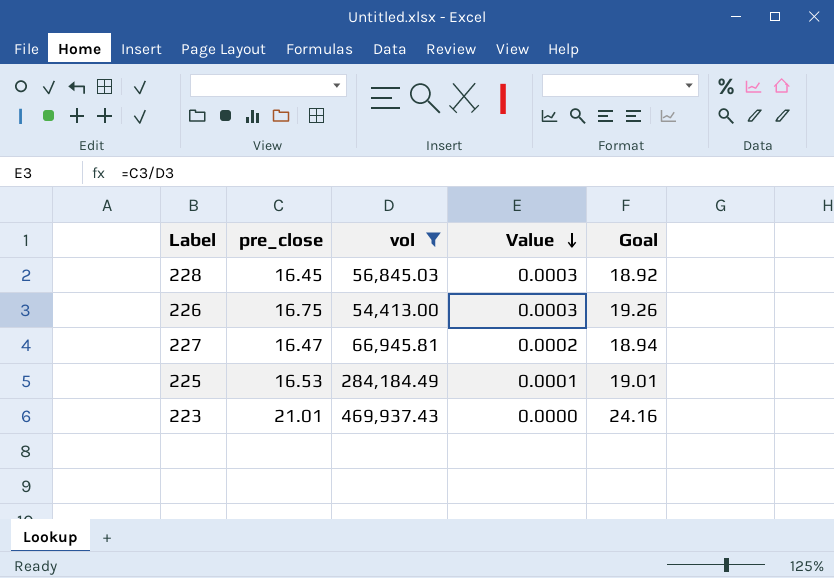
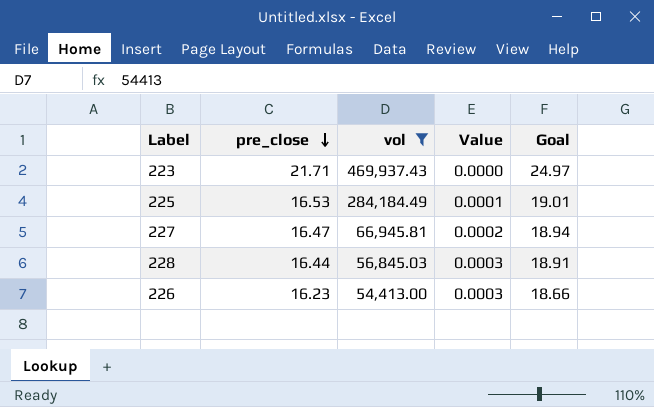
row order: Value descending -> pre_close descending
223 | pre_close: 21.01 -> 21.71
223 | Goal: 24.16 -> 24.97
228 | pre_close: 16.45 -> 16.44
228 | Goal: 18.92 -> 18.91
226 | pre_close: 16.75 -> 16.23
226 | Goal: 19.26 -> 18.66

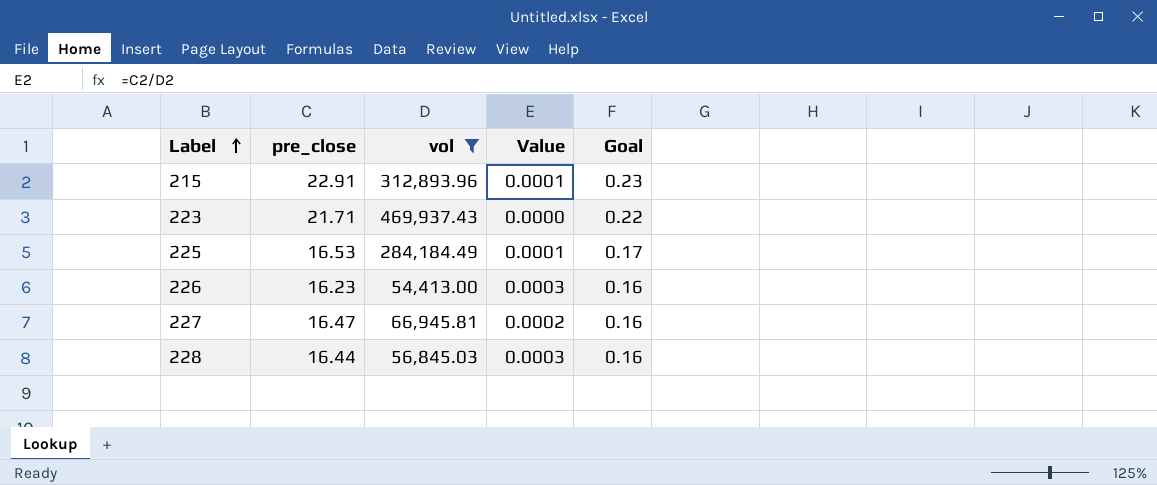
row order: pre_close descending -> Label ascending
column Goal | formula: [pre_close] * 1.15 -> [pre_close] * 0.01
row 215: none -> 22.91 | 312,893.96 | 0.0001 | 0.23

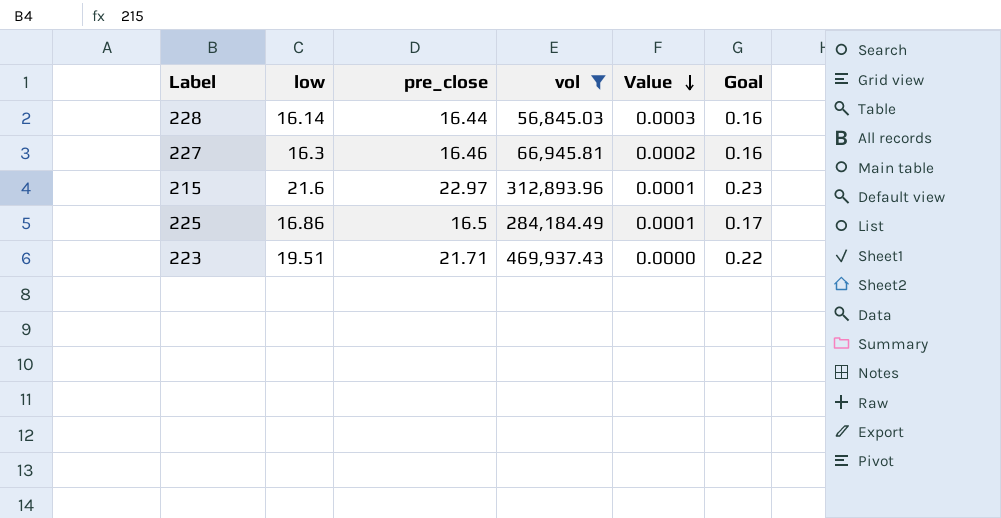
row order: Label ascending -> Value descending
column low | position: none -> 2
row 226: 16.23 | 54,413.00 | 0.0003 | 0.16 -> none
227 | pre_close: 16.47 -> 16.46
215 | pre_close: 22.91 -> 22.97
225 | pre_close: 16.53 -> 16.5

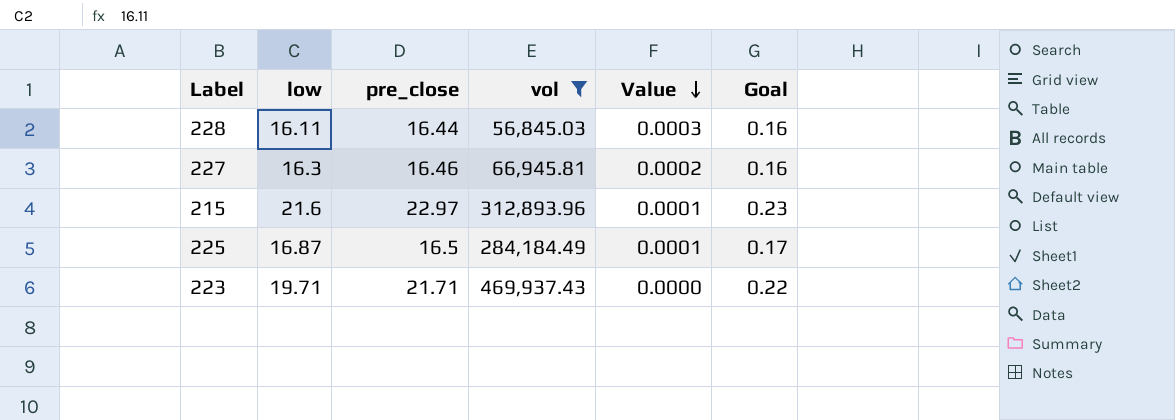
228 | low: 16.14 -> 16.11
225 | low: 16.86 -> 16.87
223 | low: 19.51 -> 19.71

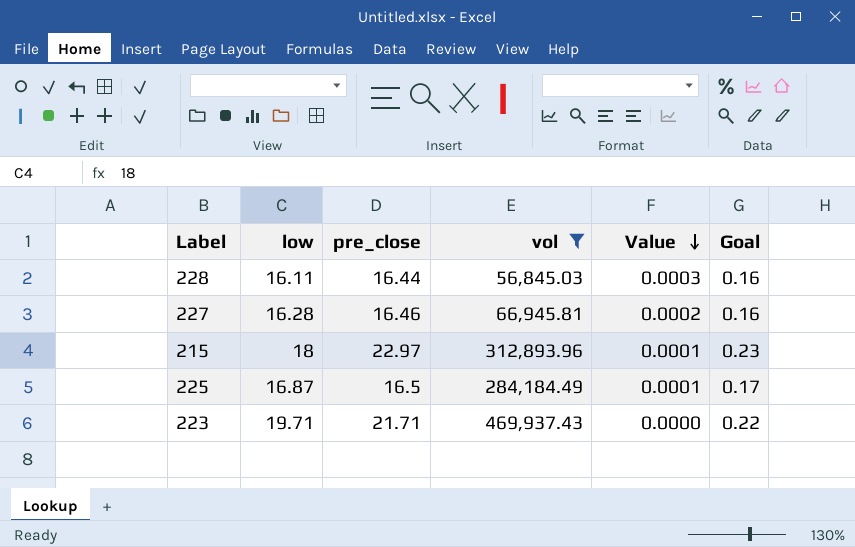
227 | low: 16.3 -> 16.28
215 | low: 21.6 -> 18

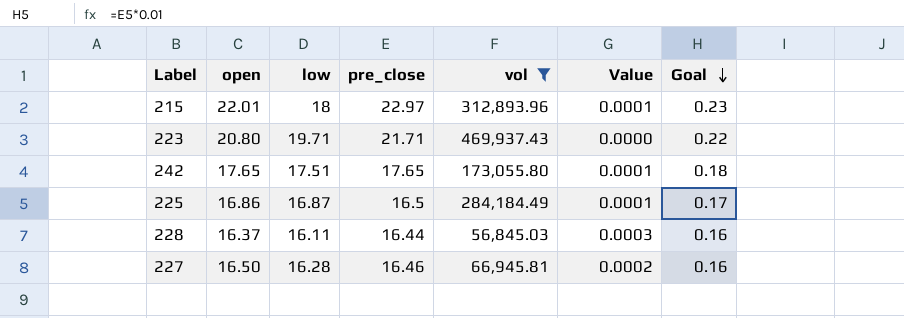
row order: Value descending -> Goal descending
column open | position: none -> 2
row 242: none -> 17.65 | 17.51 | 17.65 | 173,055.80 | 0.0001 | 0.18

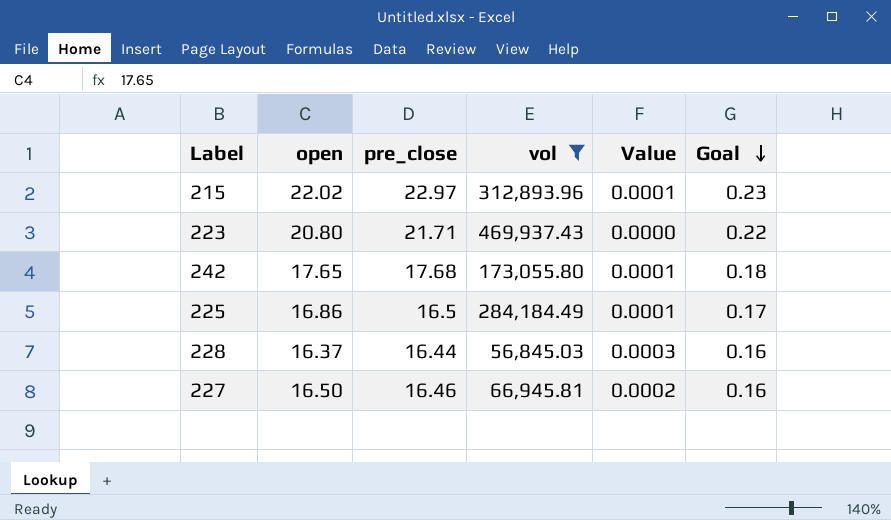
column low | position: 3 -> none
215 | open: 22.01 -> 22.02
242 | pre_close: 17.65 -> 17.68

